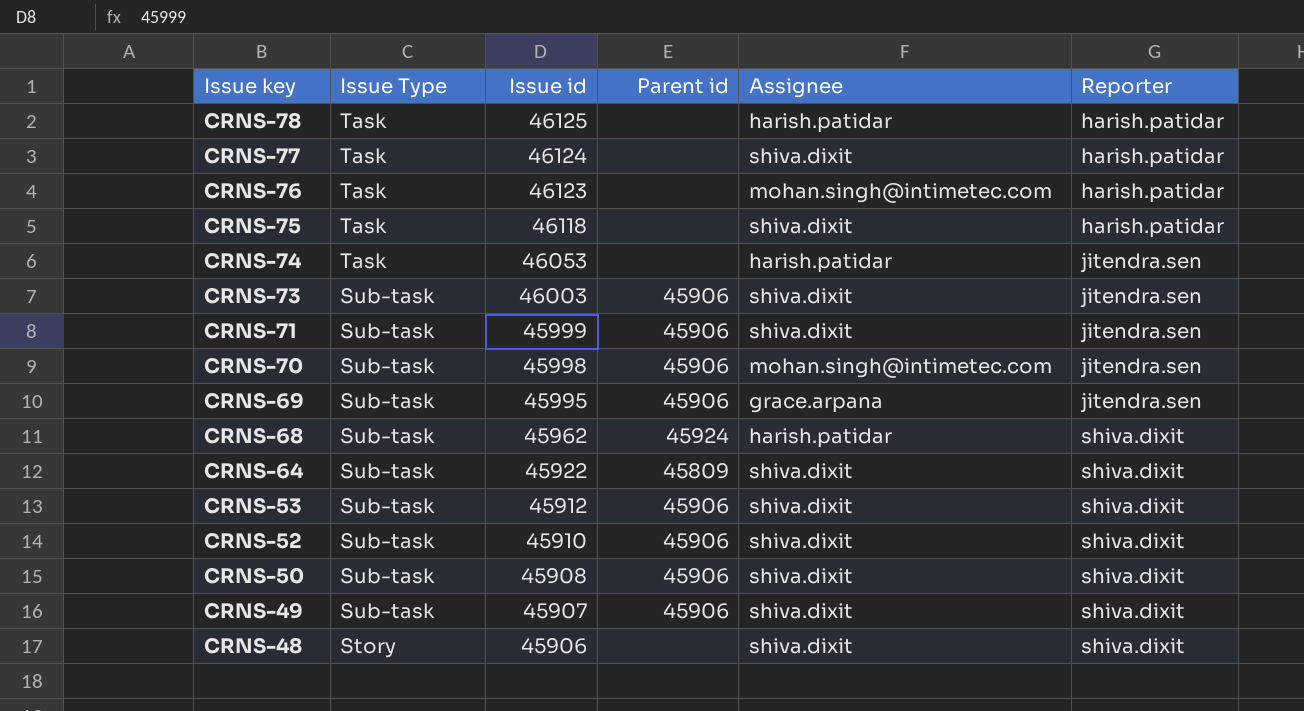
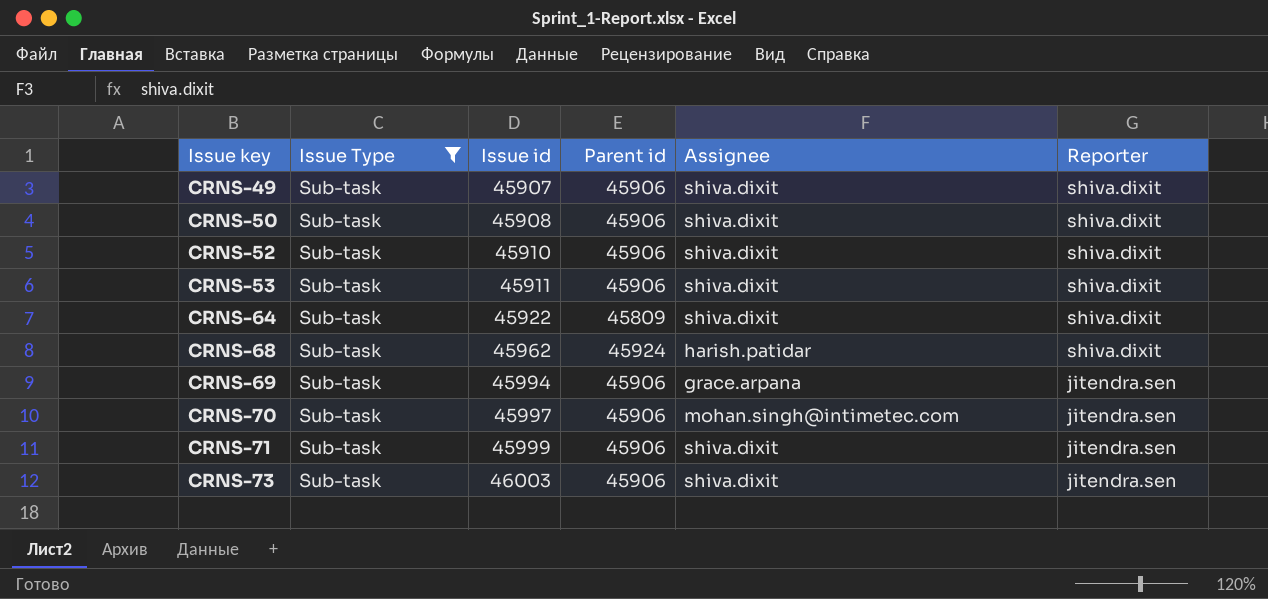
filter: none -> Issue Type = Sub-task
row order: Issue key descending -> Issue key ascending
CRNS-53 | Issue id: 45912 -> 45911
CRNS-69 | Issue id: 45995 -> 45994
CRNS-70 | Issue id: 45998 -> 45997

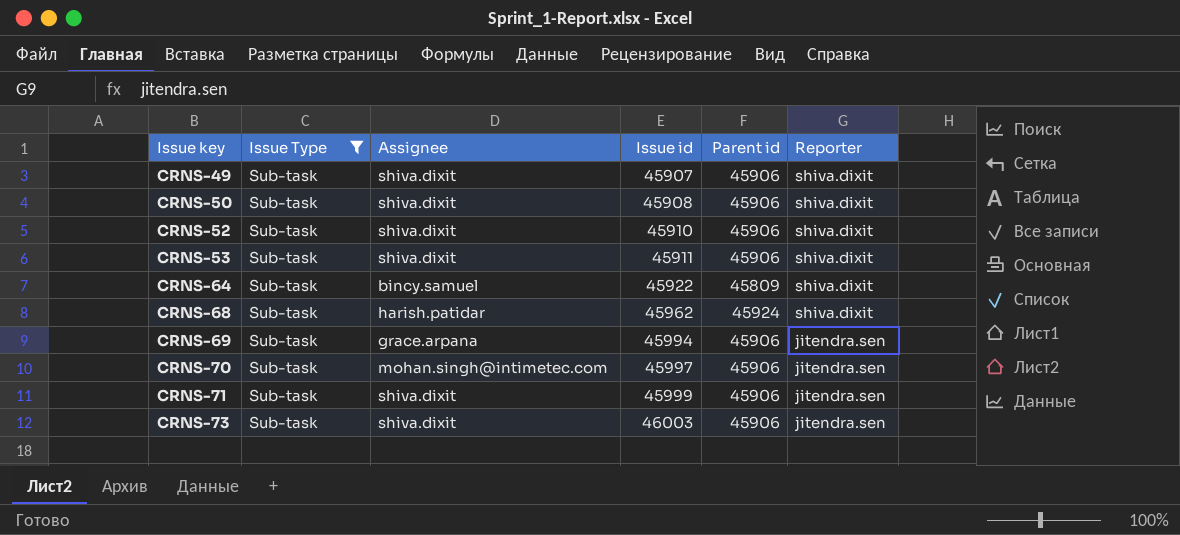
column Assignee | position: 5 -> 3
CRNS-64 | Assignee: shiva.dixit -> bincy.samuel

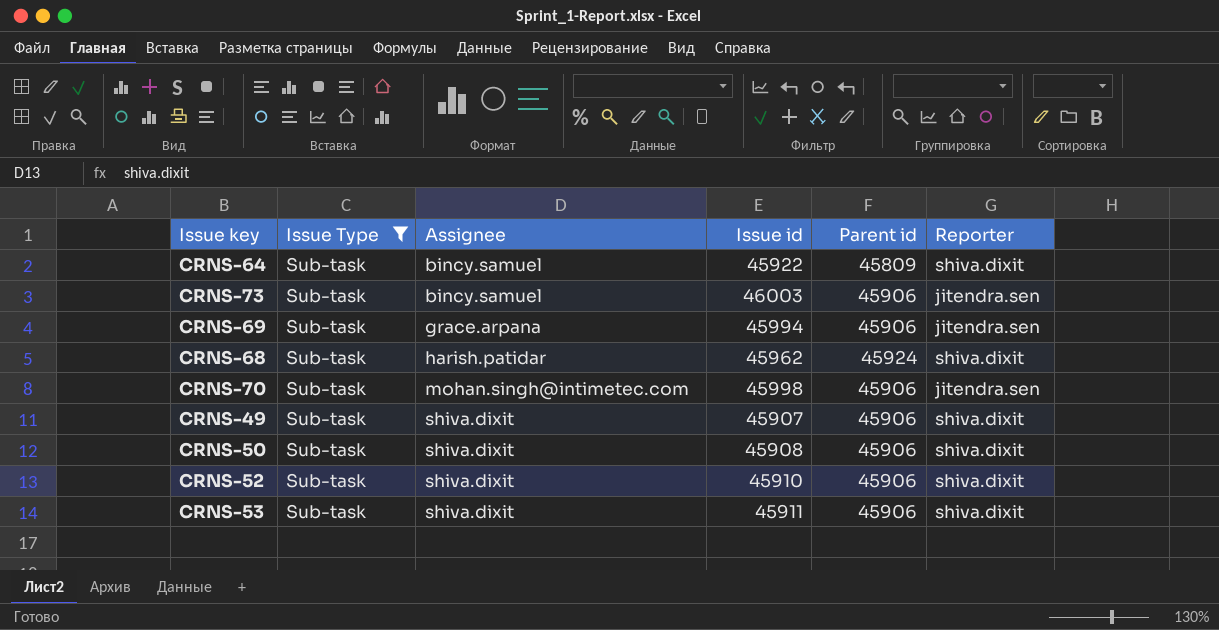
row order: Issue key ascending -> Assignee ascending
row CRNS-71: Sub-task | shiva.dixit | 45999 | 45906 | jitendra.sen -> none
CRNS-73 | Assignee: shiva.dixit -> bincy.samuel
CRNS-70 | Issue id: 45997 -> 45998

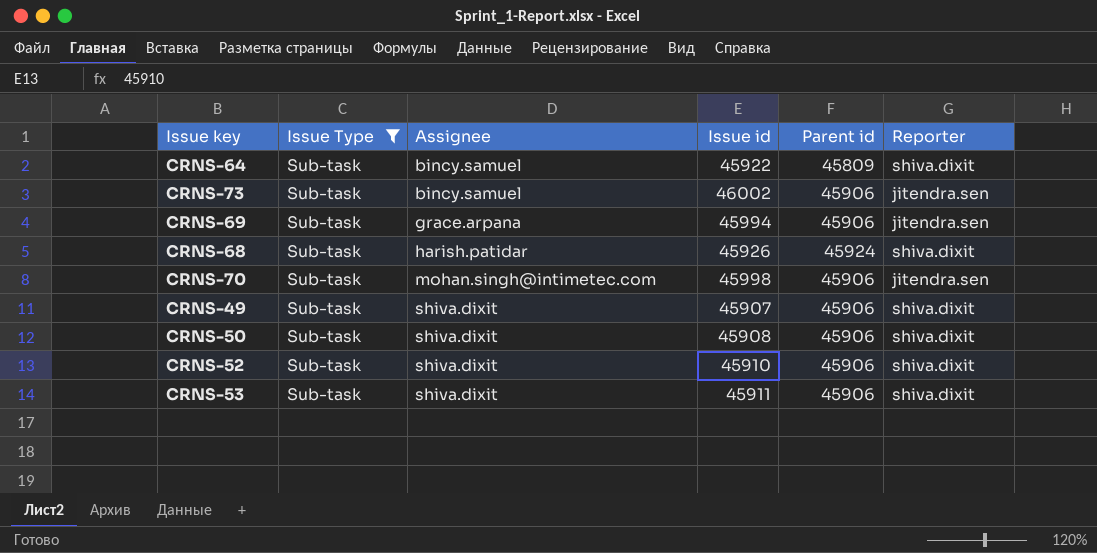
CRNS-73 | Issue id: 46003 -> 46002
CRNS-68 | Issue id: 45962 -> 45926

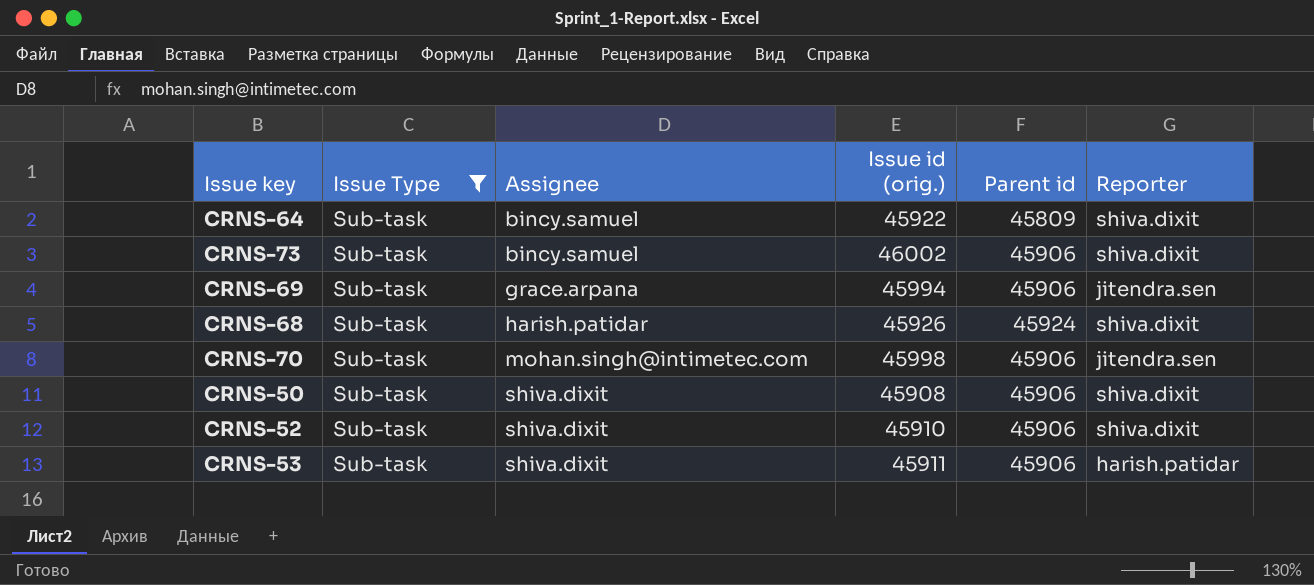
column name: Issue id -> Issue id (orig.)
row CRNS-49: Sub-task | shiva.dixit | 45907 | 45906 | shiva.dixit -> none
CRNS-73 | Reporter: jitendra.sen -> shiva.dixit
CRNS-53 | Reporter: shiva.dixit -> harish.patidar

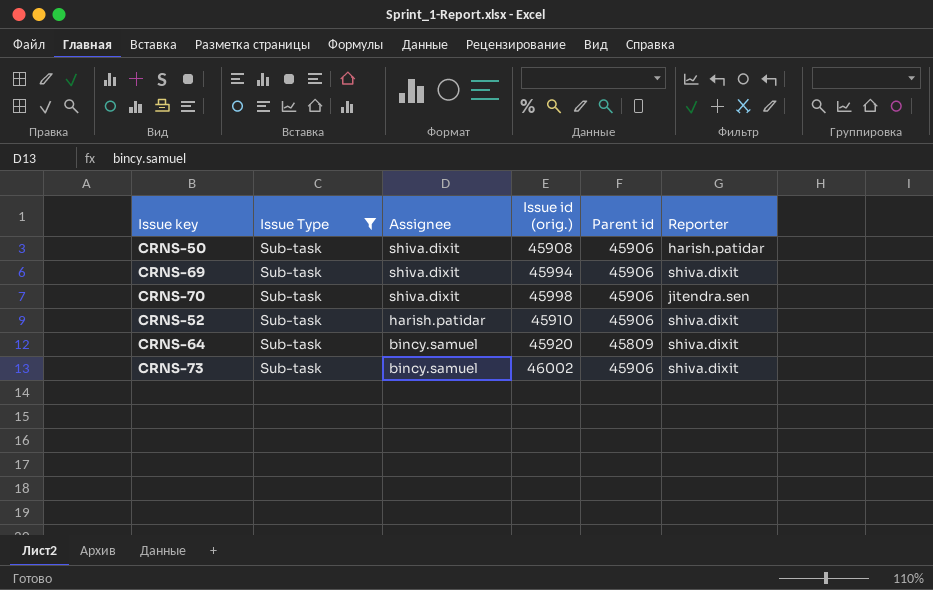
row order: Assignee ascending -> Assignee descending
row CRNS-68: Sub-task | harish.patidar | 45926 | 45924 | shiva.dixit -> none
row CRNS-53: Sub-task | shiva.dixit | 45911 | 45906 | harish.patidar -> none
CRNS-50 | Reporter: shiva.dixit -> harish.patidar
CRNS-69 | Assignee: grace.arpana -> shiva.dixit
CRNS-69 | Reporter: jitendra.sen -> shiva.dixit
CRNS-70 | Assignee: mohan.singh@intimetec.com -> shiva.dixit
CRNS-52 | Assignee: shiva.dixit -> harish.patidar
CRNS-64 | Issue id (orig.): 45922 -> 45920

